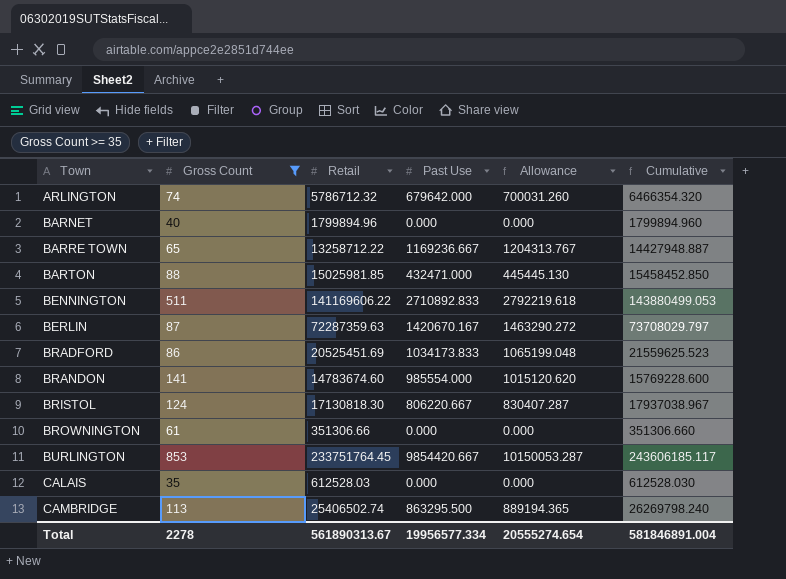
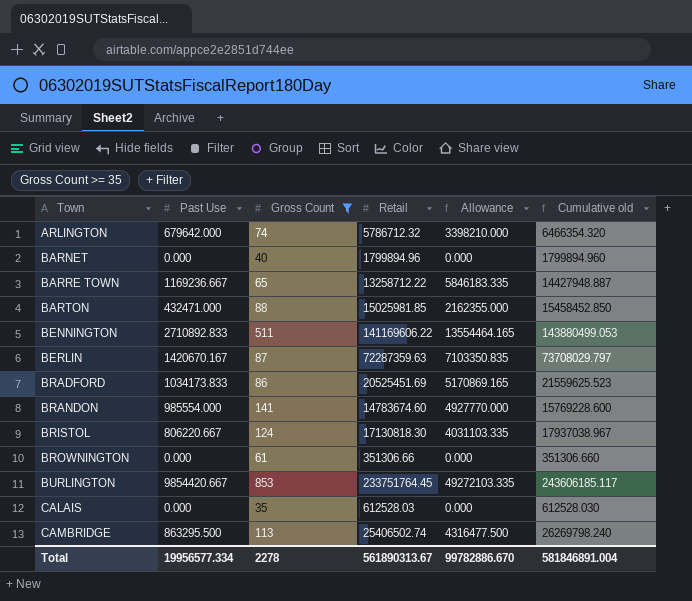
column Past Use | position: 4 -> 2
column Allowance | formula: [Past Use] * 1.03 -> [Past Use] * 5
column name: Cumulative -> Cumulative old
Total | Allowance: 20555274.654 -> 99782886.670

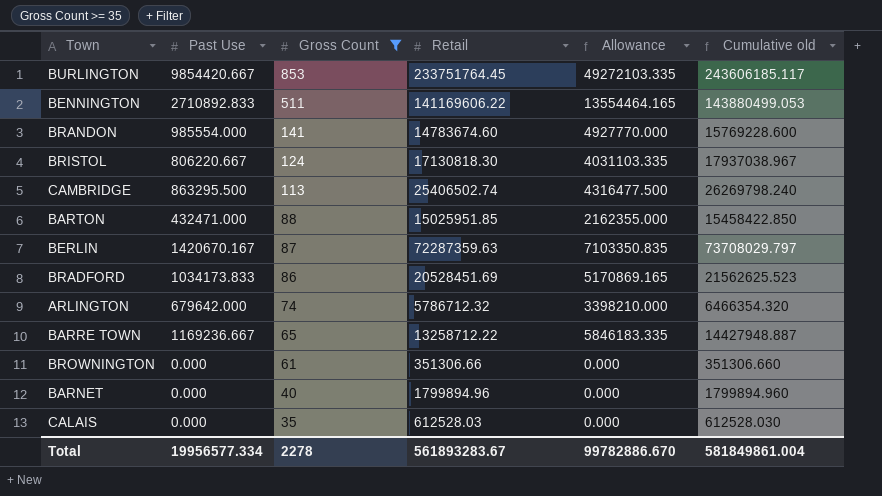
row order: Town ascending -> Gross Count descending
BARTON | Retail: 15025981.85 -> 15025951.85
BARTON | Cumulative old: 15458452.850 -> 15458422.850
BRADFORD | Retail: 20525451.69 -> 20528451.69
BRADFORD | Cumulative old: 21559625.523 -> 21562625.523
Total | Retail: 561890313.67 -> 561893283.67
Total | Cumulative old: 581846891.004 -> 581849861.004

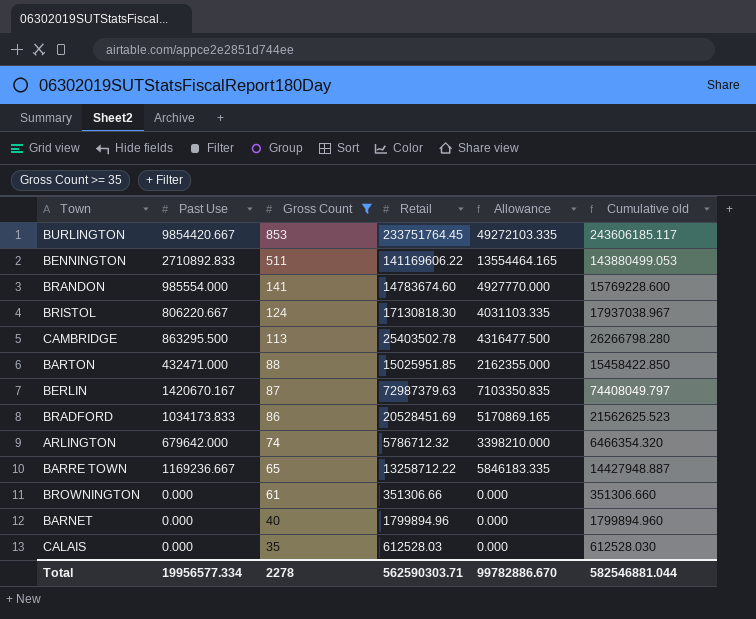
CAMBRIDGE | Retail: 25406502.74 -> 25403502.78
CAMBRIDGE | Cumulative old: 26269798.240 -> 26266798.280
BERLIN | Retail: 72287359.63 -> 72987379.63
BERLIN | Cumulative old: 73708029.797 -> 74408049.797
Total | Retail: 561893283.67 -> 562590303.71
Total | Cumulative old: 581849861.004 -> 582546881.044

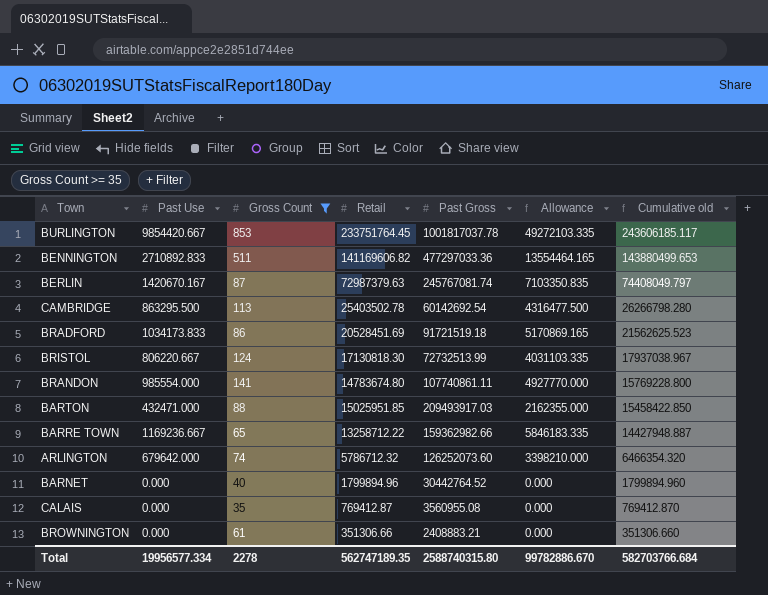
row order: Gross Count descending -> Cumulative old descending
column Past Gross | position: none -> 5
BENNINGTON | Retail: 141169606.22 -> 141169606.82
BENNINGTON | Cumulative old: 143880499.053 -> 143880499.653
BRANDON | Retail: 14783674.60 -> 14783674.80
BRANDON | Cumulative old: 15769228.600 -> 15769228.800
CALAIS | Retail: 612528.03 -> 769412.87
CALAIS | Cumulative old: 612528.030 -> 769412.870
Total | Retail: 562590303.71 -> 562747189.35
Total | Cumulative old: 582546881.044 -> 582703766.684

